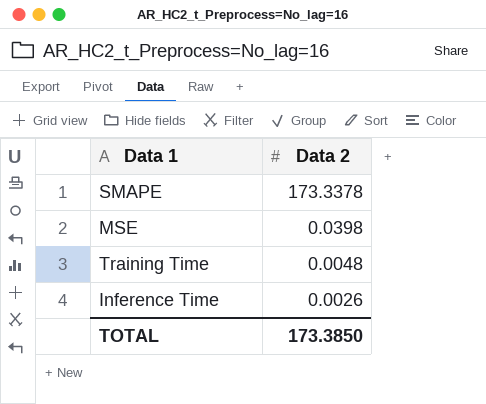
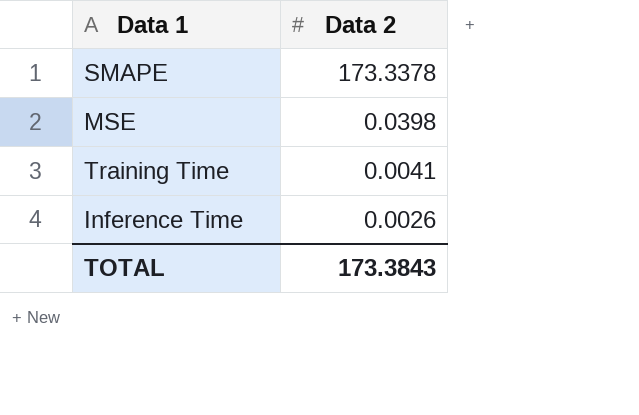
Training Time | Data 2: 0.0048 -> 0.0041
TOTAL | Data 2: 173.3850 -> 173.3843

